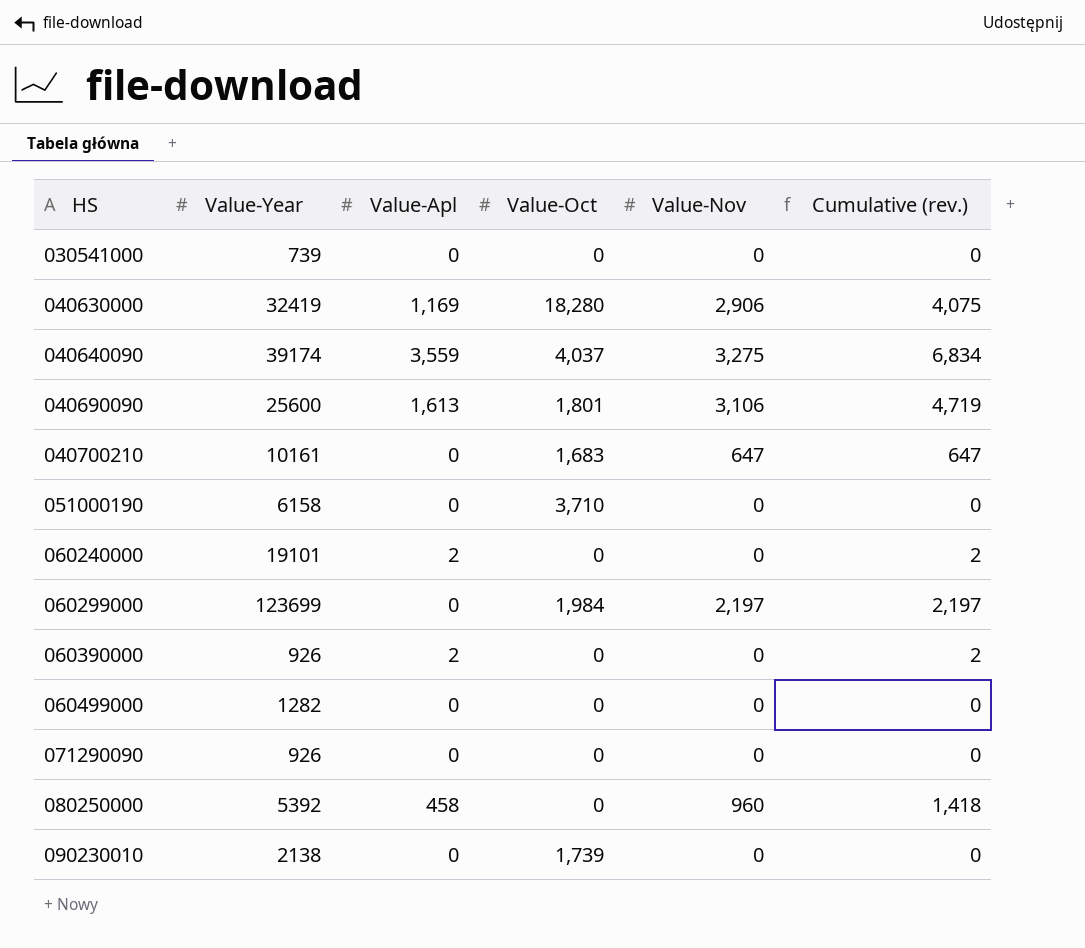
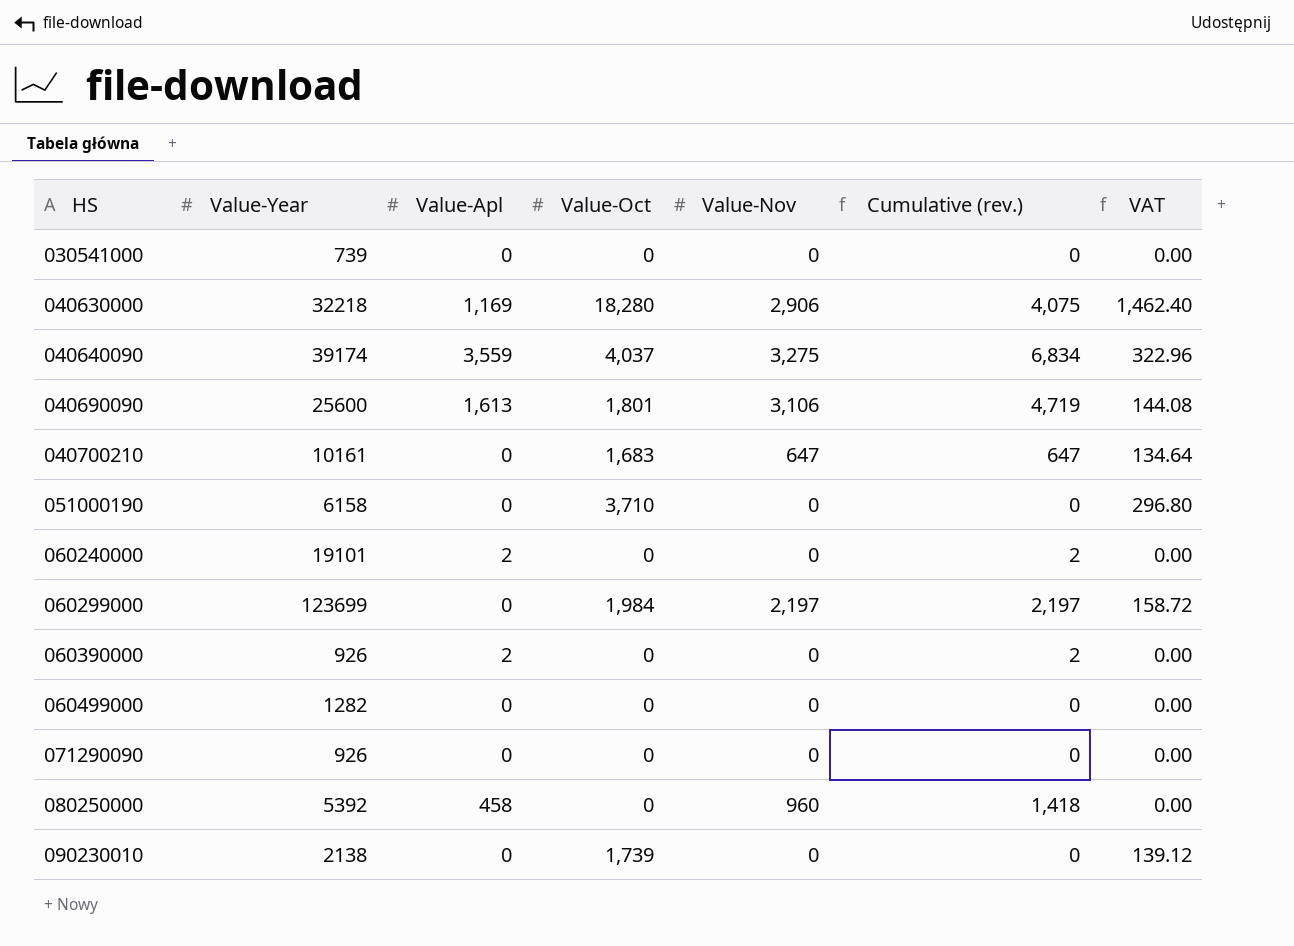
column VAT | formula: none -> [Value-Oct] * 0.08
040630000 | Value-Year: 32419 -> 32218

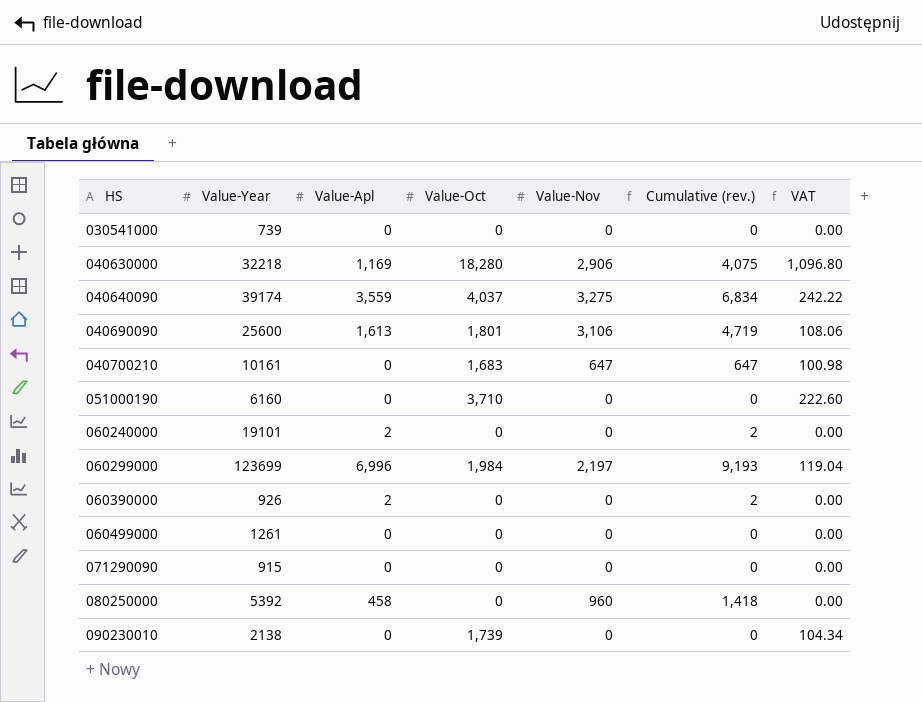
column VAT | formula: [Value-Oct] * 0.08 -> [Value-Oct] * 0.06
051000190 | Value-Year: 6158 -> 6160
060299000 | Value-Apl: 0 -> 6,996
060299000 | Cumulative (rev.): 2,197 -> 9,193
060499000 | Value-Year: 1282 -> 1261
071290090 | Value-Year: 926 -> 915

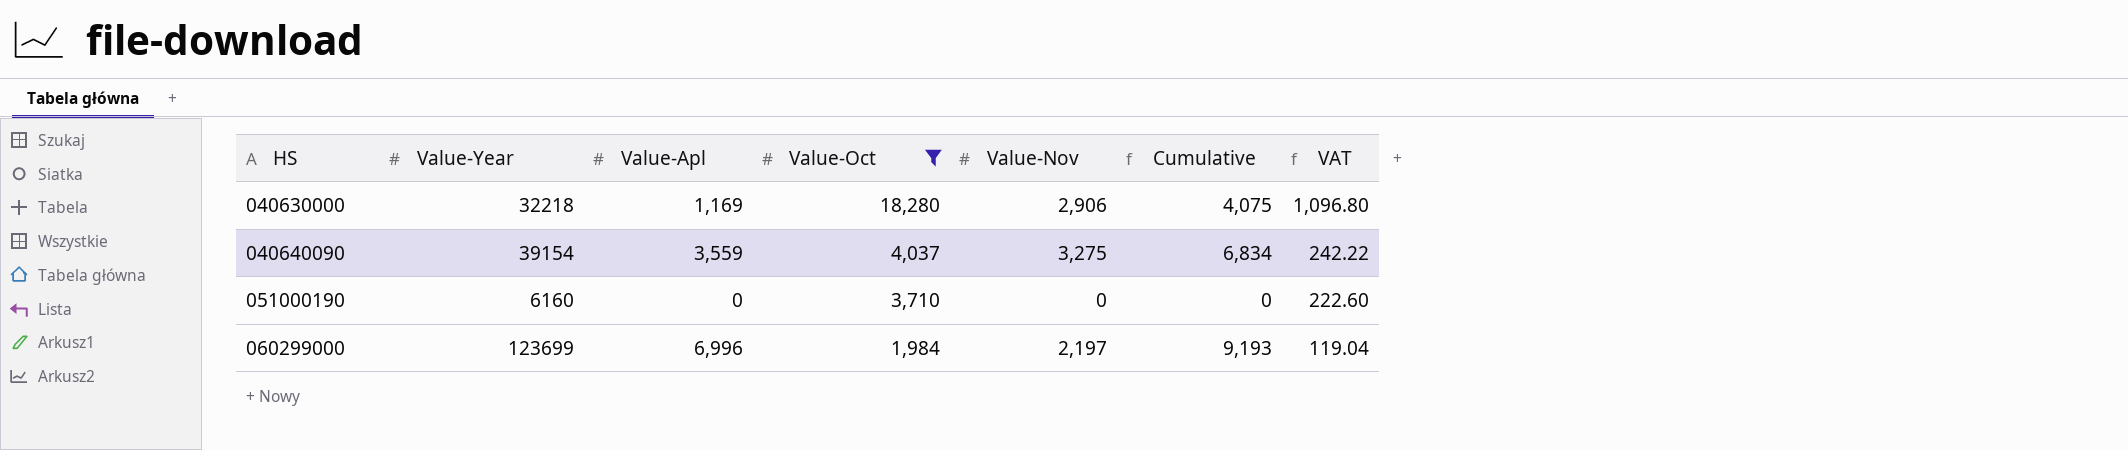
filter: none -> Value-Oct >= 1,984
column name: Cumulative (rev.) -> Cumulative
040640090 | Value-Year: 39174 -> 39154

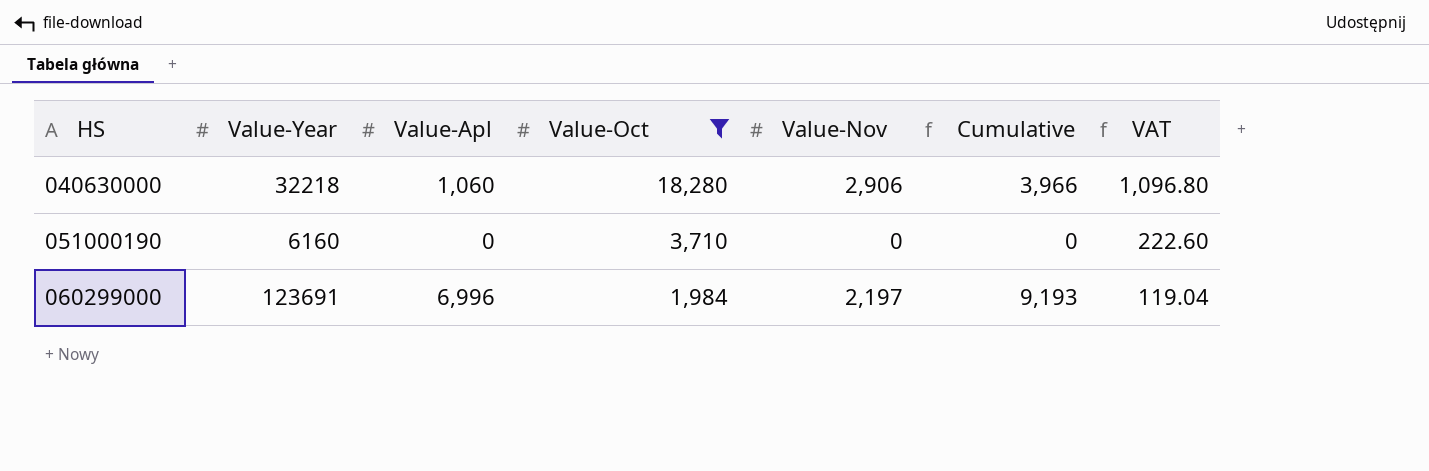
row 040640090: 39154 | 3,559 | 4,037 | 3,275 | 6,834 | 242.22 -> none
040630000 | Value-Apl: 1,169 -> 1,060
040630000 | Cumulative: 4,075 -> 3,966
060299000 | Value-Year: 123699 -> 123691

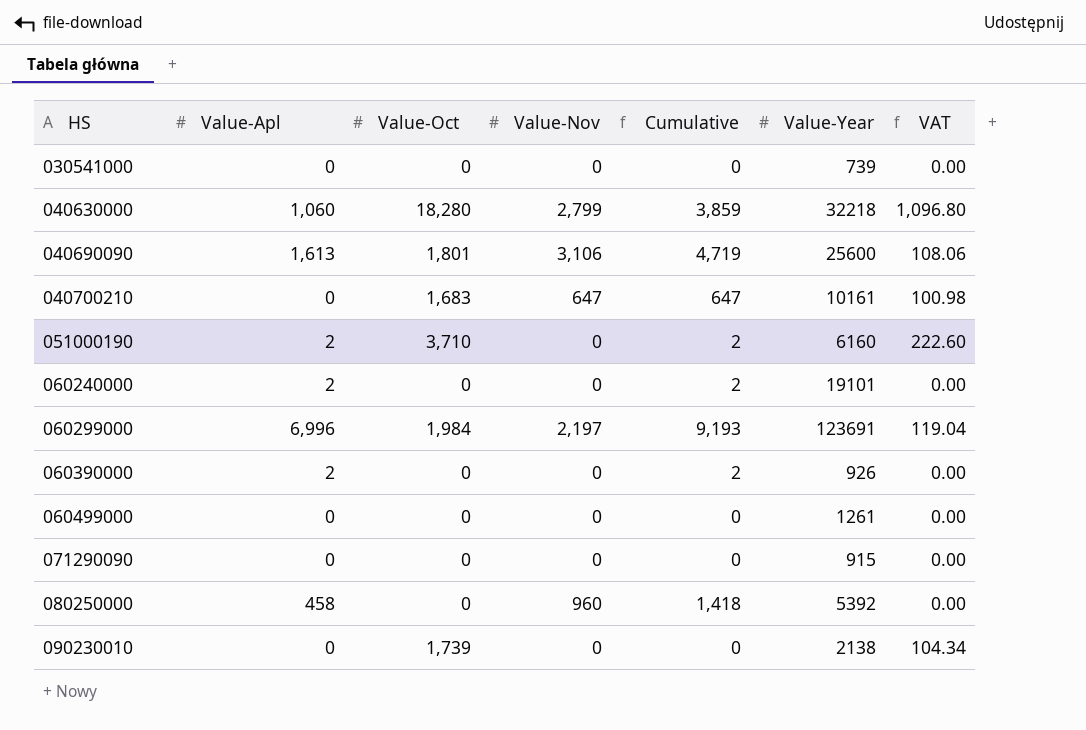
filter: Value-Oct >= 1,984 -> none
column Value-Year | position: 2 -> 6
040630000 | Value-Nov: 2,906 -> 2,799
040630000 | Cumulative: 3,966 -> 3,859
051000190 | Value-Apl: 0 -> 2
051000190 | Cumulative: 0 -> 2

